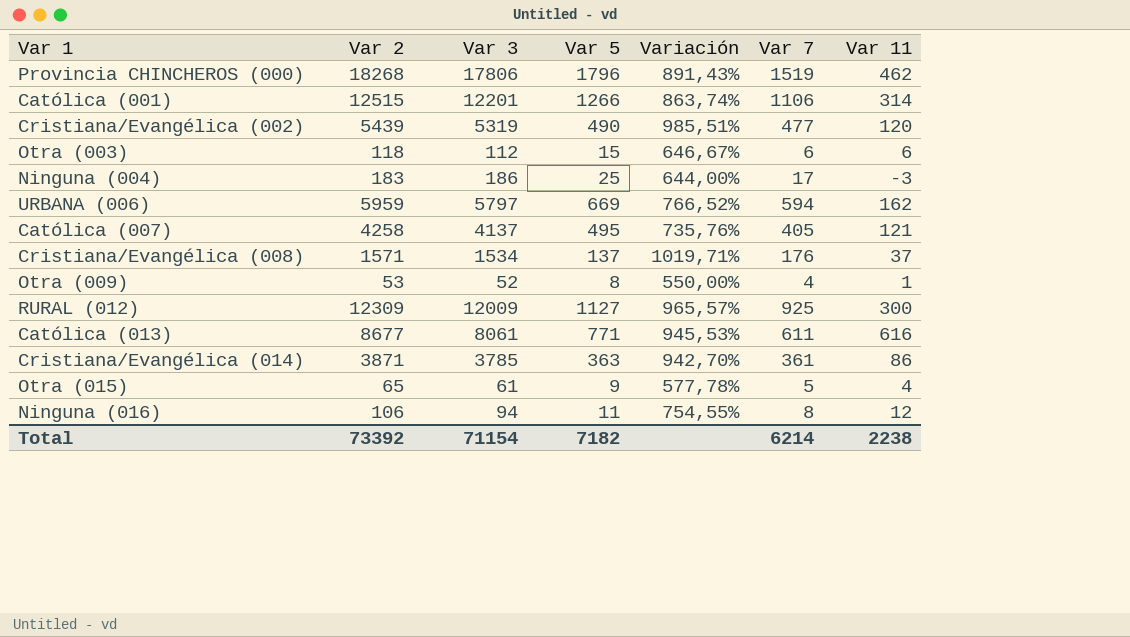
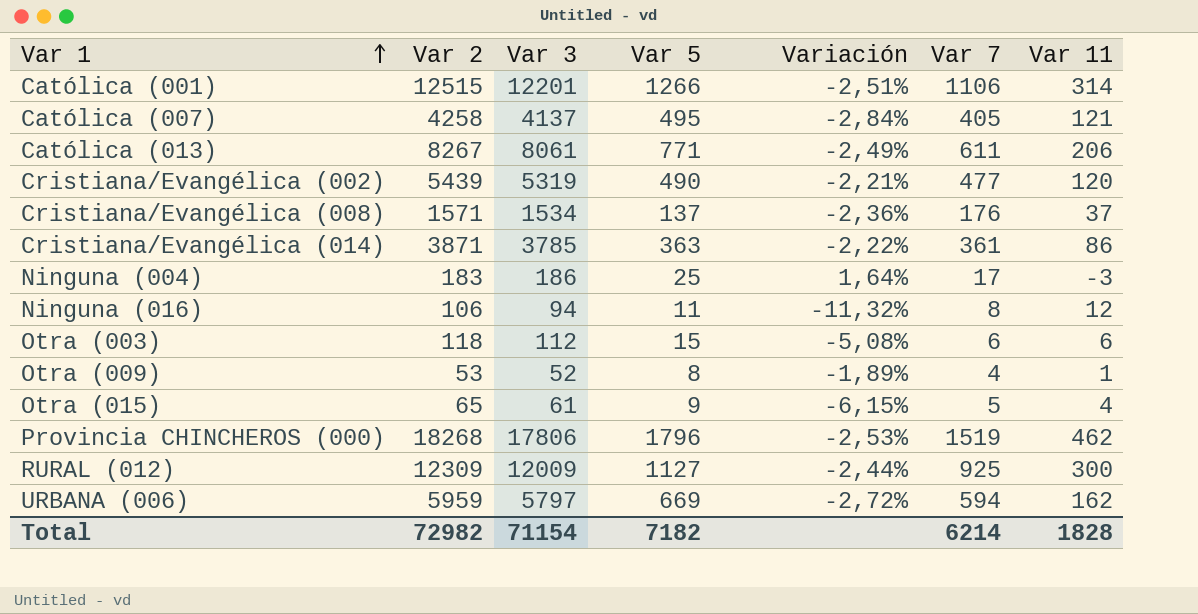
row order: none -> Var 1 ascending
column Variación | formula: ([Var 3] - [Var 5]) / [Var 5] -> ([Var 3] - [Var 2]) / [Var 2]
Católica (013) | Var 2: 8677 -> 8267
Católica (013) | Var 11: 616 -> 206
Total | Var 2: 73392 -> 72982
Total | Var 11: 2238 -> 1828

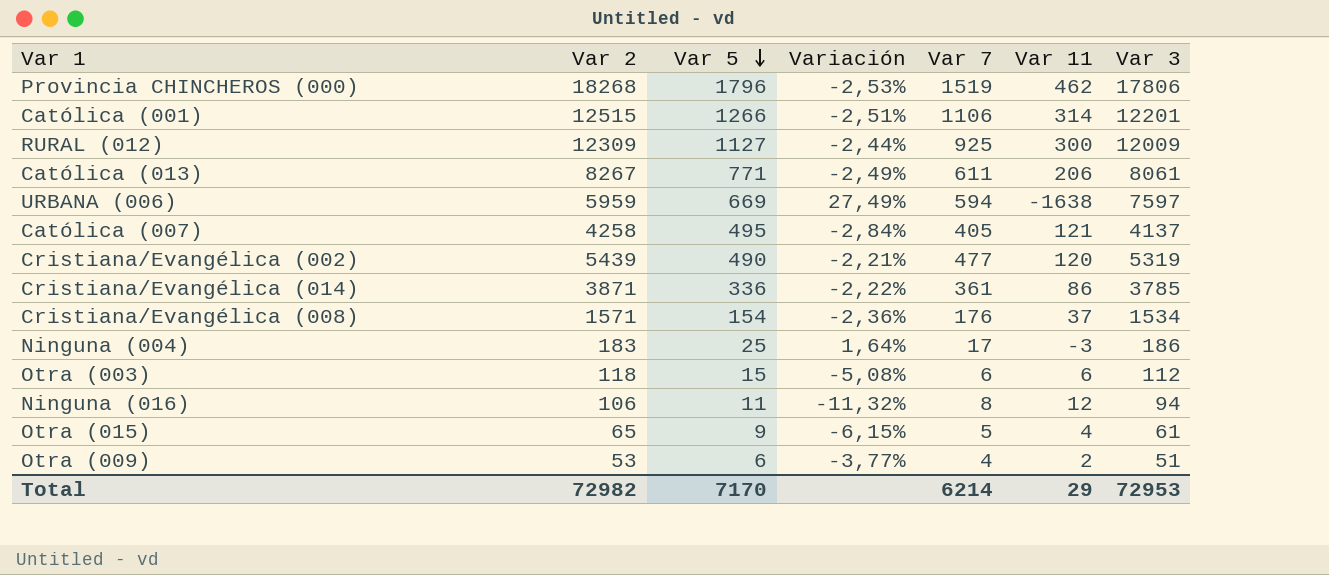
row order: Var 1 ascending -> Var 5 descending
column Var 3 | position: 3 -> 7
URBANA (006) | Variación: -2,72% -> 27,49%
URBANA (006) | Var 11: 162 -> -1638
URBANA (006) | Var 3: 5797 -> 7597
Cristiana/Evangélica (014) | Var 5: 363 -> 336
Cristiana/Evangélica (008) | Var 5: 137 -> 154
Otra (009) | Var 5: 8 -> 6
Otra (009) | Variación: -1,89% -> -3,77%
Otra (009) | Var 11: 1 -> 2
Otra (009) | Var 3: 52 -> 51
Total | Var 5: 7182 -> 7170
Total | Var 11: 1828 -> 29
Total | Var 3: 71154 -> 72953

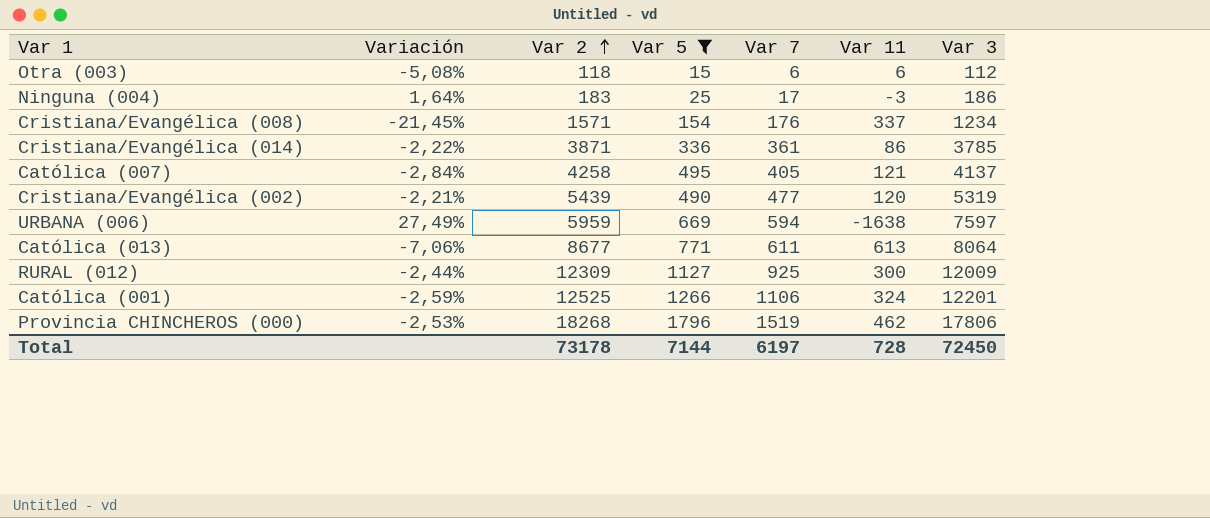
filter: none -> Var 5 >= 15
row order: Var 5 descending -> Var 2 ascending
column Variación | position: 4 -> 2
Cristiana/Evangélica (008) | Variación: -2,36% -> -21,45%
Cristiana/Evangélica (008) | Var 11: 37 -> 337
Cristiana/Evangélica (008) | Var 3: 1534 -> 1234
Católica (013) | Variación: -2,49% -> -7,06%
Católica (013) | Var 2: 8267 -> 8677
Católica (013) | Var 11: 206 -> 613
Católica (013) | Var 3: 8061 -> 8064
Católica (001) | Variación: -2,51% -> -2,59%
Católica (001) | Var 2: 12515 -> 12525
Católica (001) | Var 11: 314 -> 324
Total | Var 2: 72982 -> 73178
Total | Var 5: 7170 -> 7144
Total | Var 7: 6214 -> 6197
Total | Var 11: 29 -> 728
Total | Var 3: 72953 -> 72450

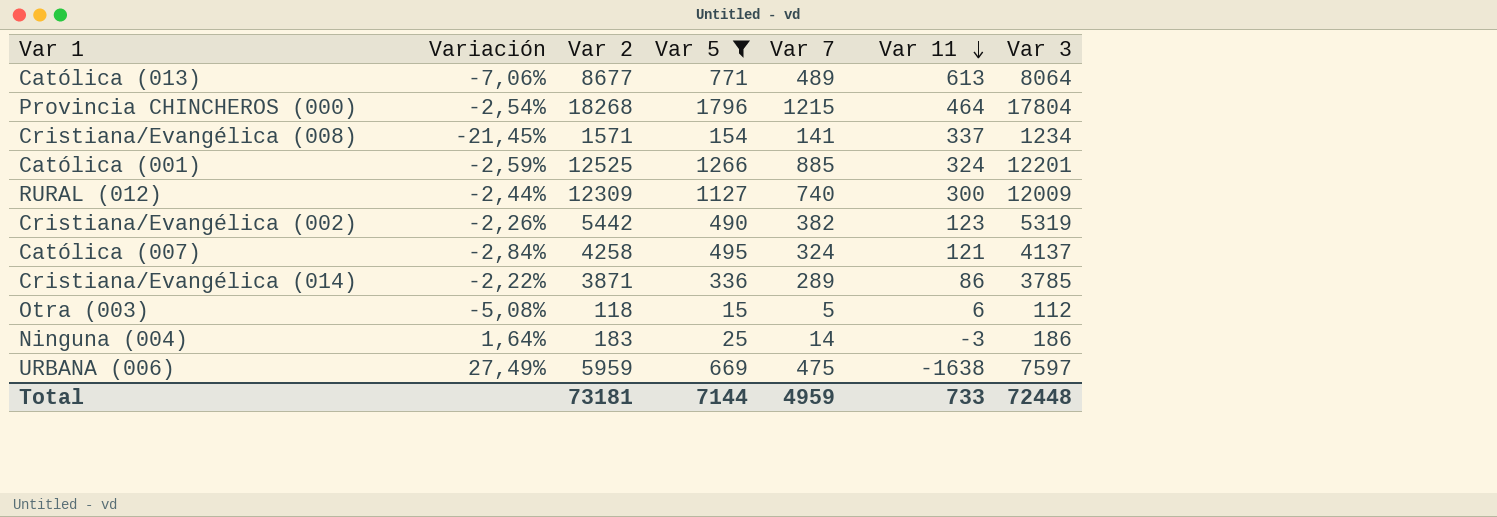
row order: Var 2 ascending -> Var 11 descending
Católica (013) | Var 7: 611 -> 489
Provincia CHINCHEROS (000) | Variación: -2,53% -> -2,54%
Provincia CHINCHEROS (000) | Var 7: 1519 -> 1215
Provincia CHINCHEROS (000) | Var 11: 462 -> 464
Provincia CHINCHEROS (000) | Var 3: 17806 -> 17804
Cristiana/Evangélica (008) | Var 7: 176 -> 141
Católica (001) | Var 7: 1106 -> 885
RURAL (012) | Var 7: 925 -> 740
Cristiana/Evangélica (002) | Variación: -2,21% -> -2,26%
Cristiana/Evangélica (002) | Var 2: 5439 -> 5442
Cristiana/Evangélica (002) | Var 7: 477 -> 382
Cristiana/Evangélica (002) | Var 11: 120 -> 123
Católica (007) | Var 7: 405 -> 324
Cristiana/Evangélica (014) | Var 7: 361 -> 289
Otra (003) | Var 7: 6 -> 5
Ninguna (004) | Var 7: 17 -> 14
URBANA (006) | Var 7: 594 -> 475
Total | Var 2: 73178 -> 73181
Total | Var 7: 6197 -> 4959
Total | Var 11: 728 -> 733
Total | Var 3: 72450 -> 72448

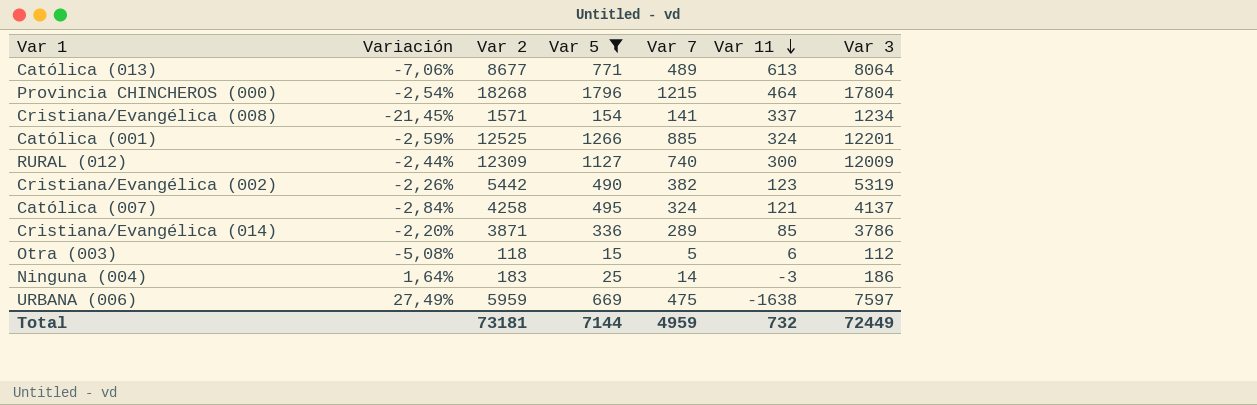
Cristiana/Evangélica (014) | Variación: -2,22% -> -2,20%
Cristiana/Evangélica (014) | Var 11: 86 -> 85
Cristiana/Evangélica (014) | Var 3: 3785 -> 3786
Total | Var 11: 733 -> 732
Total | Var 3: 72448 -> 72449

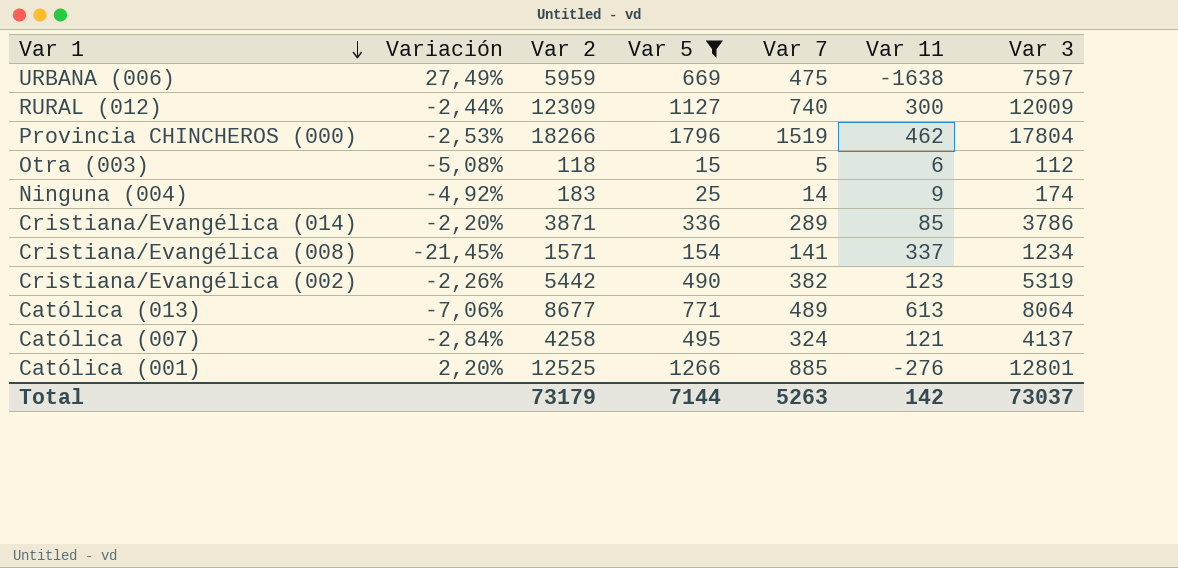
row order: Var 11 descending -> Var 1 descending
Provincia CHINCHEROS (000) | Variación: -2,54% -> -2,53%
Provincia CHINCHEROS (000) | Var 2: 18268 -> 18266
Provincia CHINCHEROS (000) | Var 7: 1215 -> 1519
Provincia CHINCHEROS (000) | Var 11: 464 -> 462
Ninguna (004) | Variación: 1,64% -> -4,92%
Ninguna (004) | Var 11: -3 -> 9
Ninguna (004) | Var 3: 186 -> 174
Católica (001) | Variación: -2,59% -> 2,20%
Católica (001) | Var 11: 324 -> -276
Católica (001) | Var 3: 12201 -> 12801
Total | Var 2: 73181 -> 73179
Total | Var 7: 4959 -> 5263
Total | Var 11: 732 -> 142
Total | Var 3: 72449 -> 73037

